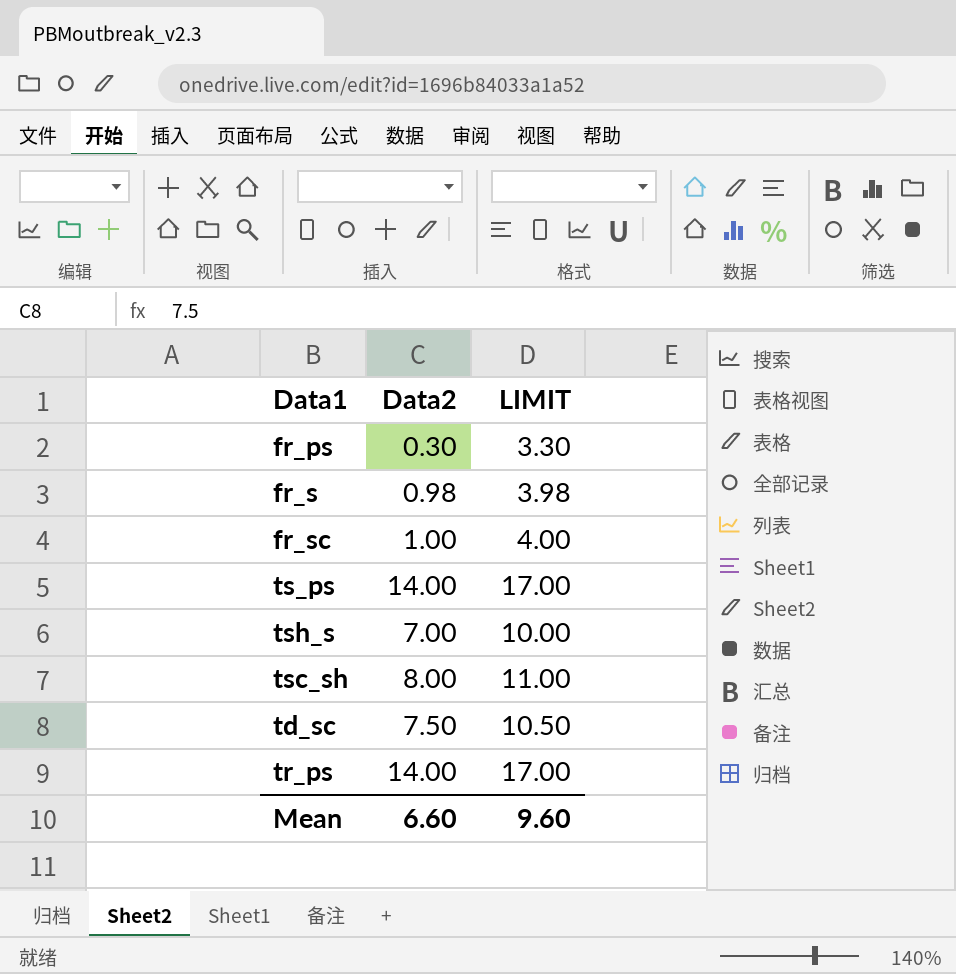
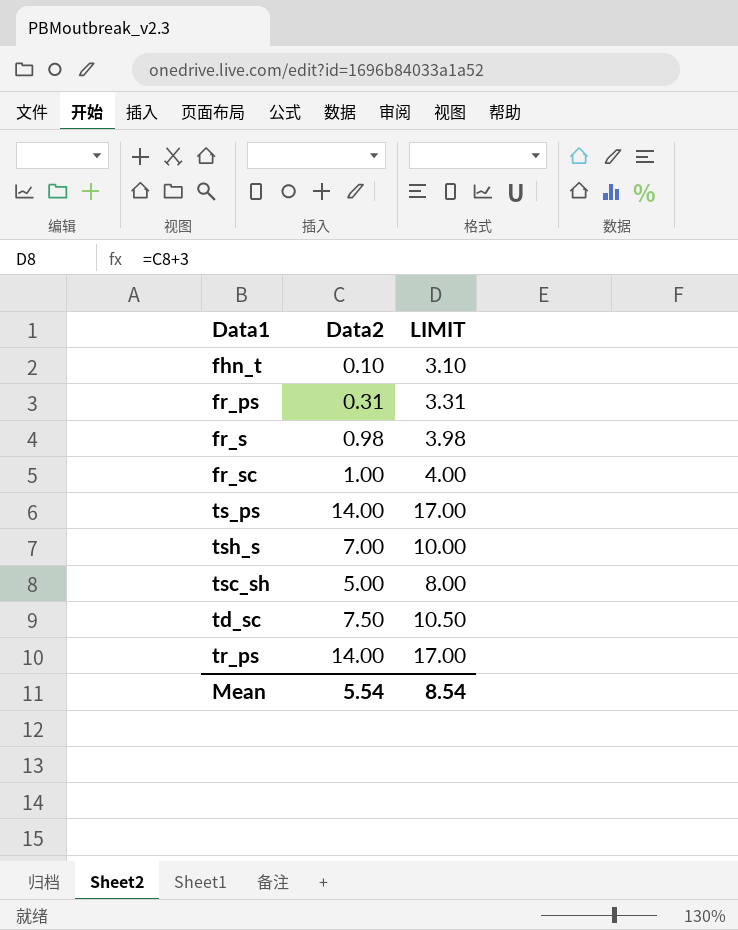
row fhn_t: none -> 0.10 | 3.10
fr_ps | Data2: 0.30 -> 0.31
fr_ps | LIMIT: 3.30 -> 3.31
tsc_sh | Data2: 8.00 -> 5.00
tsc_sh | LIMIT: 11.00 -> 8.00
Mean | Data2: 6.60 -> 5.54
Mean | LIMIT: 9.60 -> 8.54

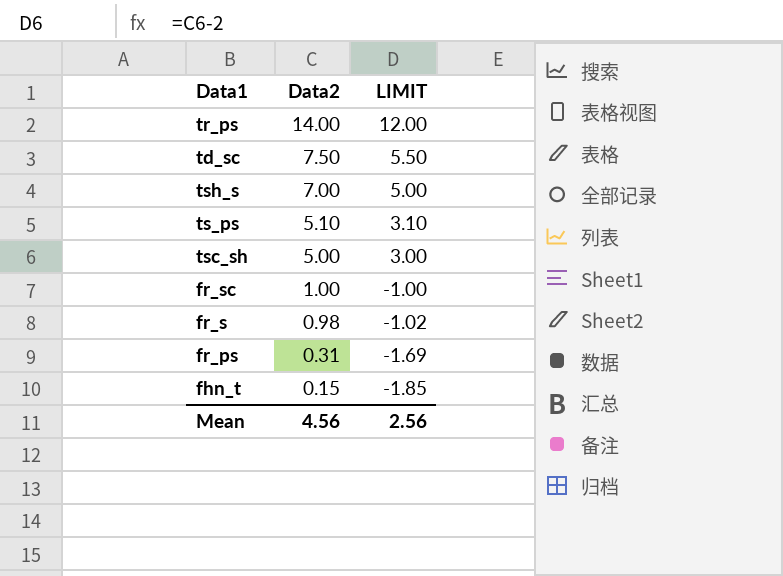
row order: none -> Data2 descending
column LIMIT | formula: [Data2] + 3 -> [Data2] - 2
ts_ps | Data2: 14.00 -> 5.10
fhn_t | Data2: 0.10 -> 0.15
Mean | Data2: 5.54 -> 4.56
Mean | LIMIT: 8.54 -> 2.56

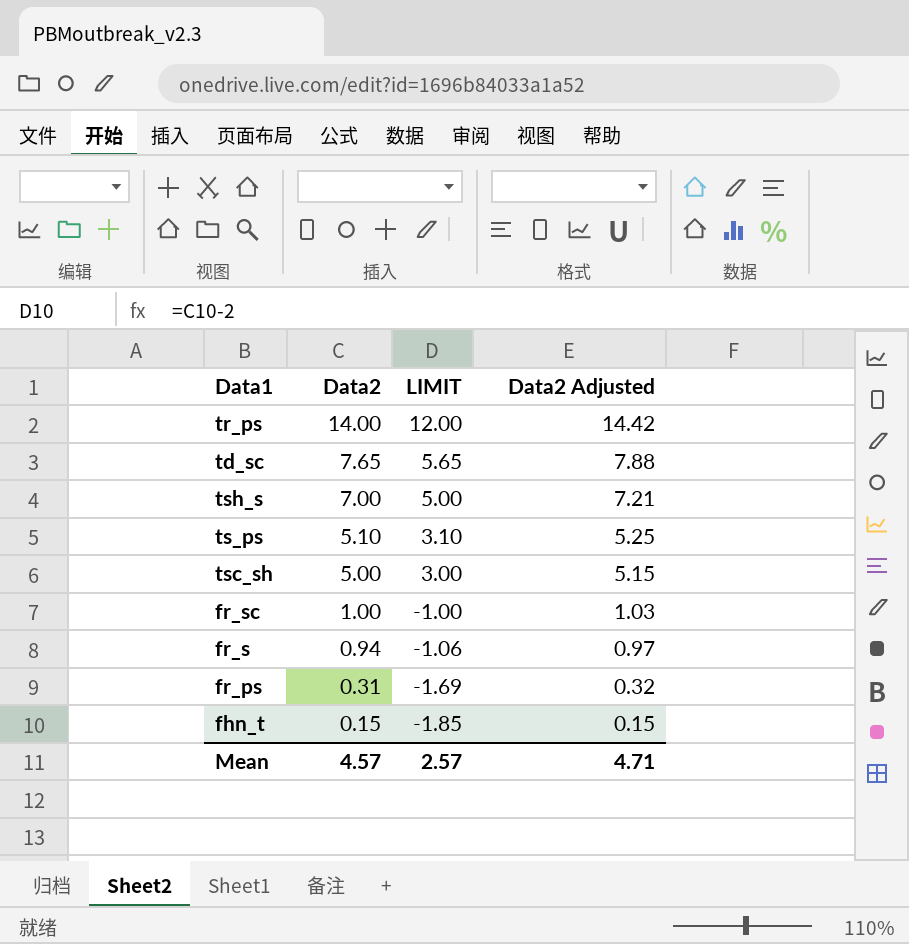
column Data2 Adjusted | formula: none -> [Data2] * 1.03
td_sc | Data2: 7.50 -> 7.65
td_sc | LIMIT: 5.50 -> 5.65
fr_s | Data2: 0.98 -> 0.94
fr_s | LIMIT: -1.02 -> -1.06
Mean | Data2: 4.56 -> 4.57
Mean | LIMIT: 2.56 -> 2.57

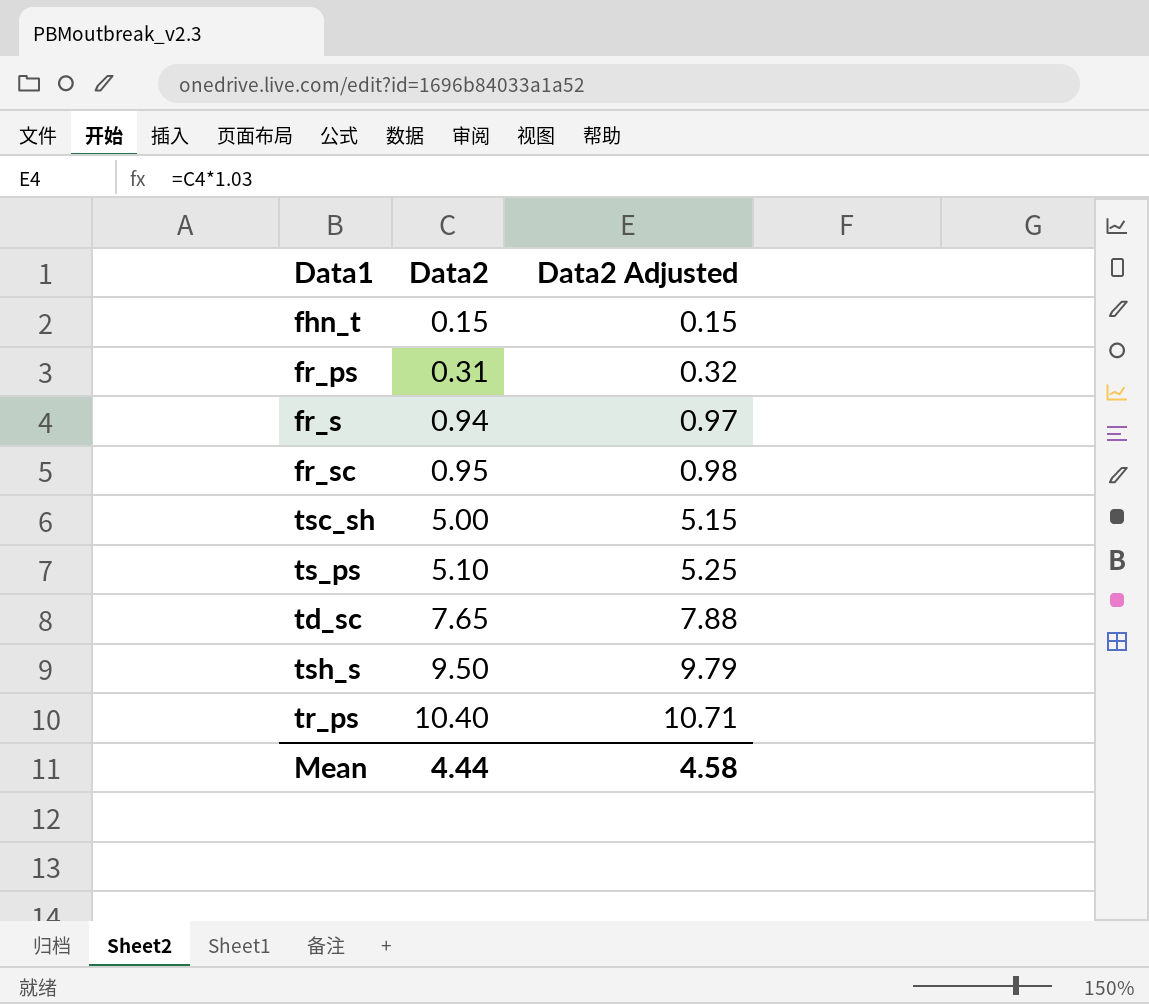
row order: Data2 descending -> Data2 ascending
column LIMIT | formula: [Data2] - 2 -> none
fr_sc | Data2: 1.00 -> 0.95
fr_sc | Data2 Adjusted: 1.03 -> 0.98
tsh_s | Data2: 7.00 -> 9.50
tsh_s | Data2 Adjusted: 7.21 -> 9.79
tr_ps | Data2: 14.00 -> 10.40
tr_ps | Data2 Adjusted: 14.42 -> 10.71
Mean | Data2: 4.57 -> 4.44
Mean | Data2 Adjusted: 4.71 -> 4.58

